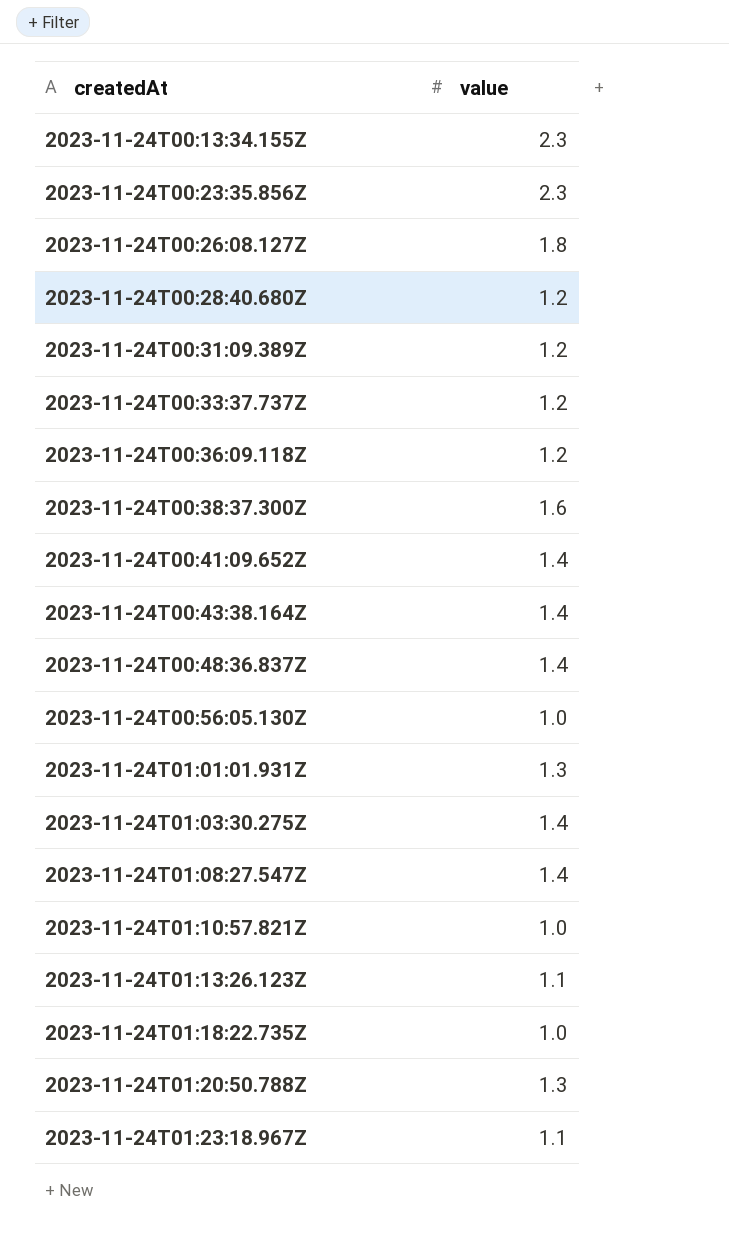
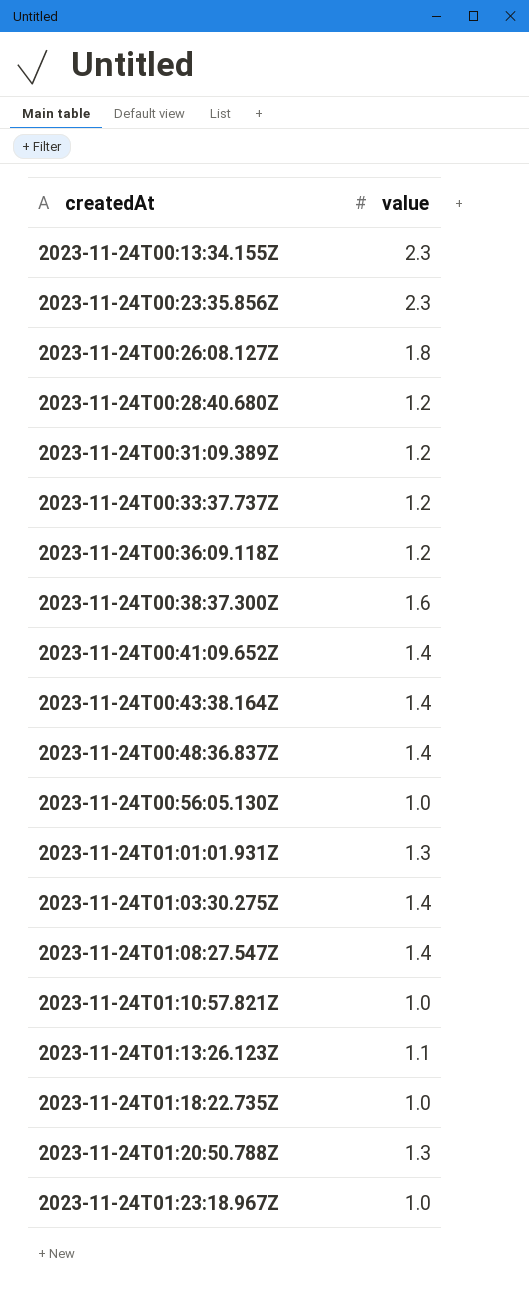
2023-11-24T01:23:18.967Z | value: 1.1 -> 1.0

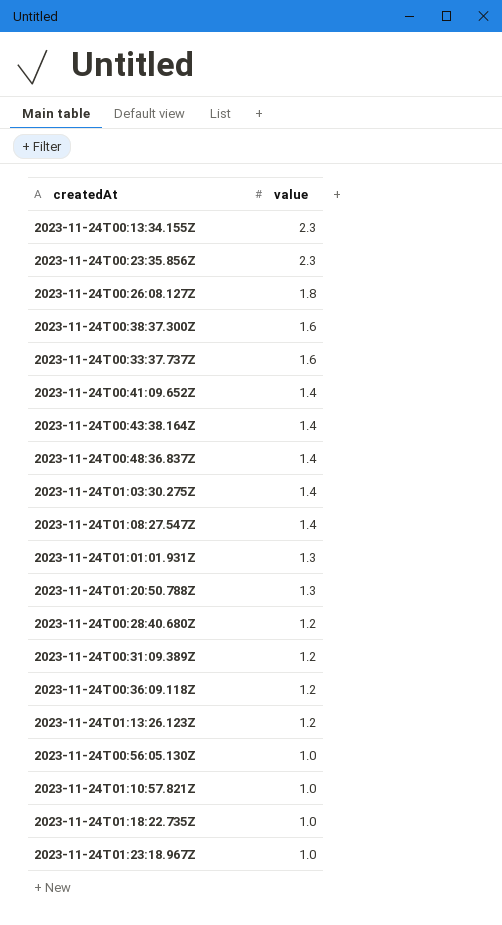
row order: createdAt ascending -> value descending
2023-11-24T00:33:37.737Z | value: 1.2 -> 1.6
2023-11-24T01:13:26.123Z | value: 1.1 -> 1.2

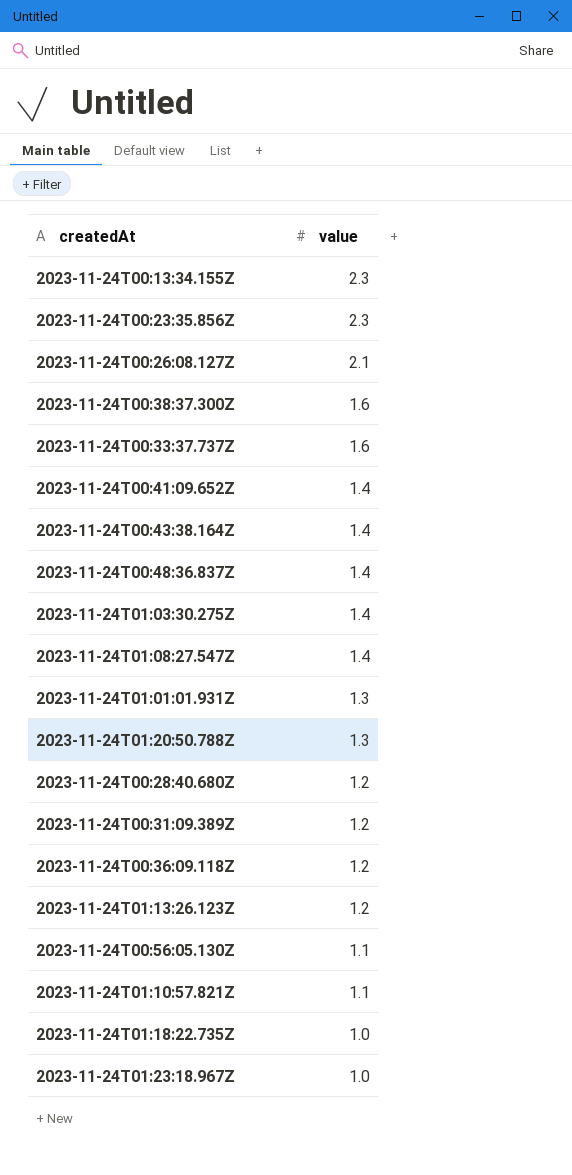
2023-11-24T00:26:08.127Z | value: 1.8 -> 2.1
2023-11-24T00:56:05.130Z | value: 1.0 -> 1.1
2023-11-24T01:10:57.821Z | value: 1.0 -> 1.1

